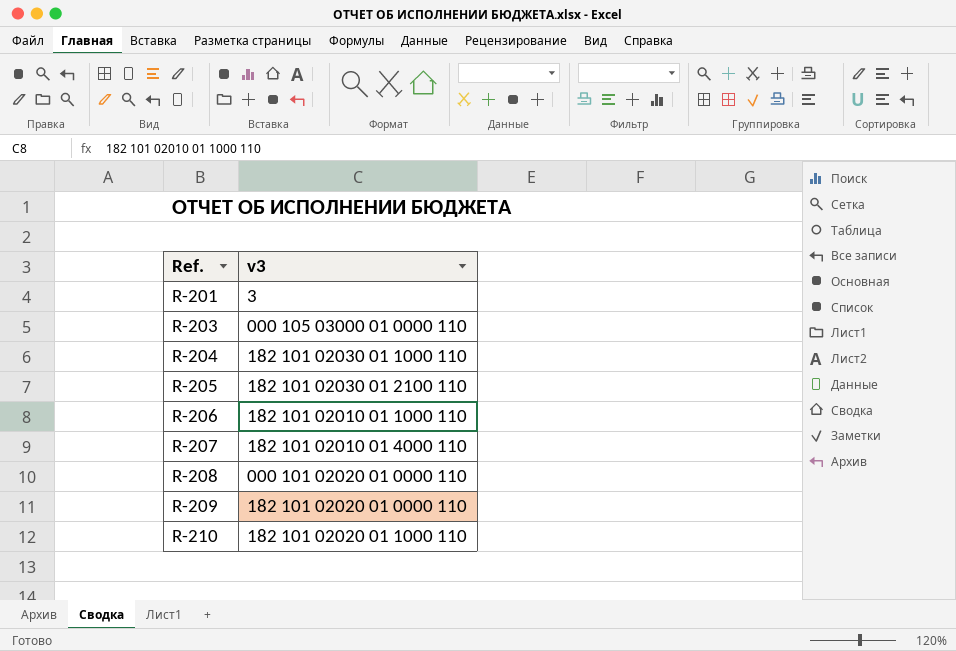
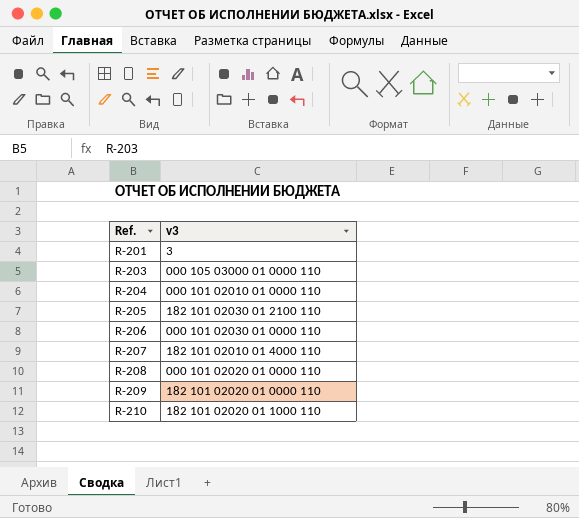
R-204 | v3: 182 101 02030 01 1000 110 -> 000 101 02010 01 0000 110
R-206 | v3: 182 101 02010 01 1000 110 -> 000 101 02030 01 0000 110

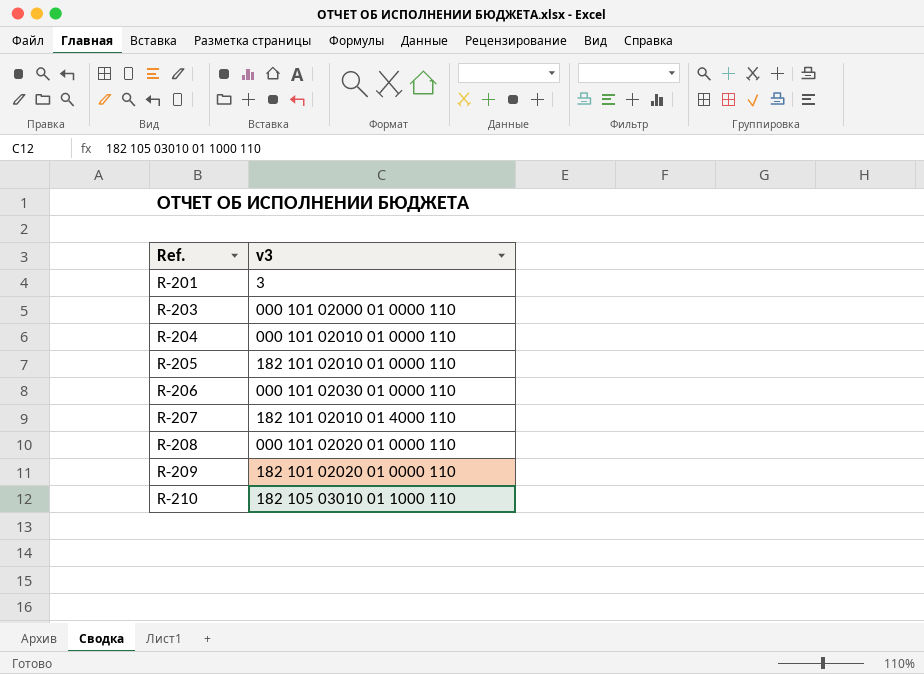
R-203 | v3: 000 105 03000 01 0000 110 -> 000 101 02000 01 0000 110
R-205 | v3: 182 101 02030 01 2100 110 -> 182 101 02010 01 0000 110
R-210 | v3: 182 101 02020 01 1000 110 -> 182 105 03010 01 1000 110

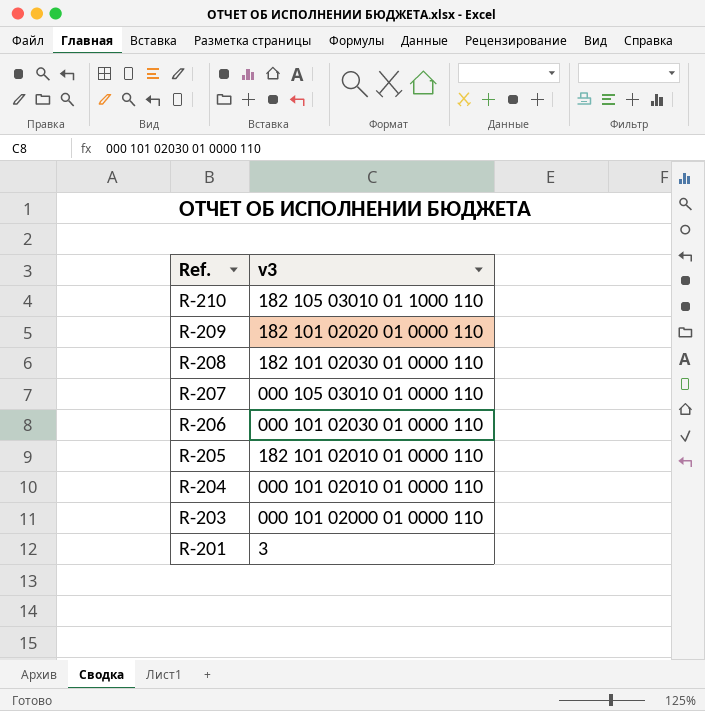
row order: Ref. ascending -> Ref. descending
R-208 | v3: 000 101 02020 01 0000 110 -> 182 101 02030 01 0000 110
R-207 | v3: 182 101 02010 01 4000 110 -> 000 105 03010 01 0000 110

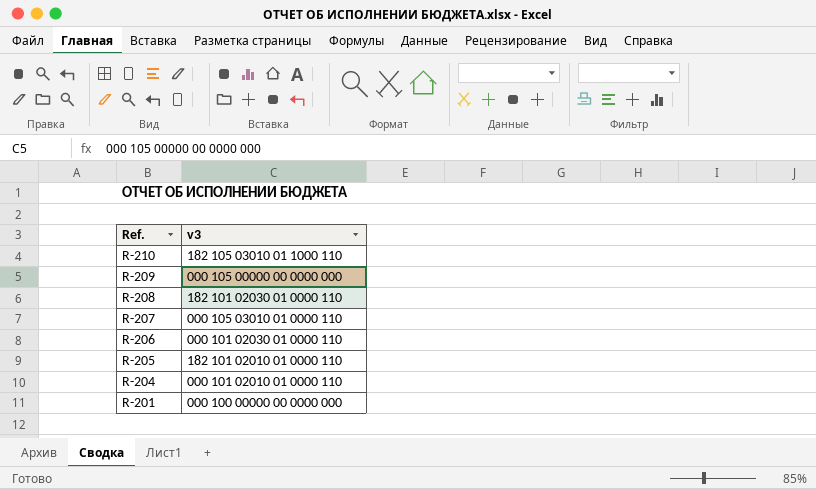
row R-203: 000 101 02000 01 0000 110 -> none
R-209 | v3: 182 101 02020 01 0000 110 -> 000 105 00000 00 0000 000
R-201 | v3: 3 -> 000 100 00000 00 0000 000

